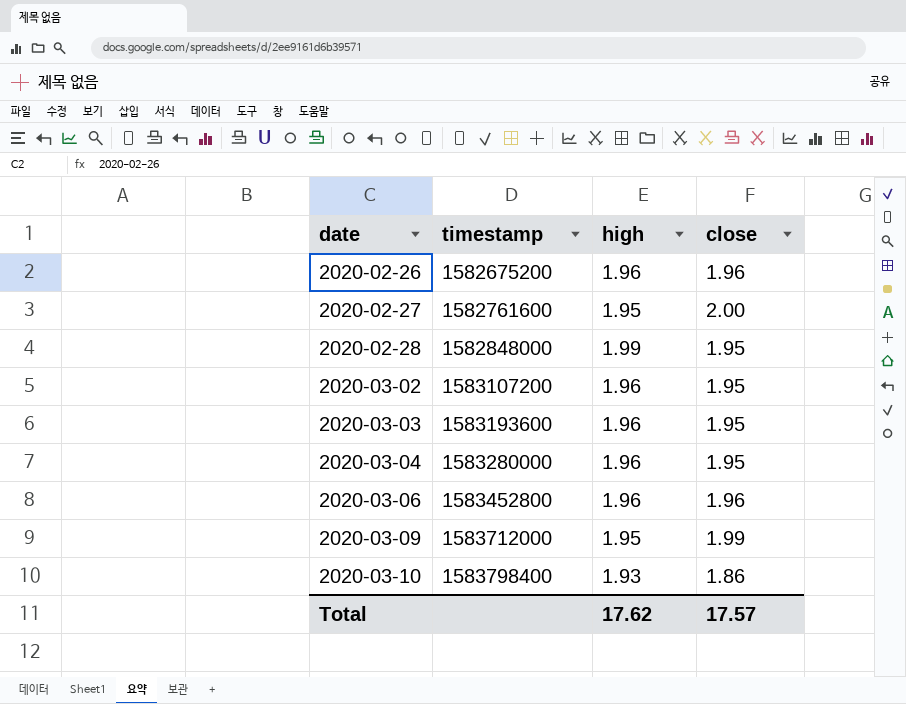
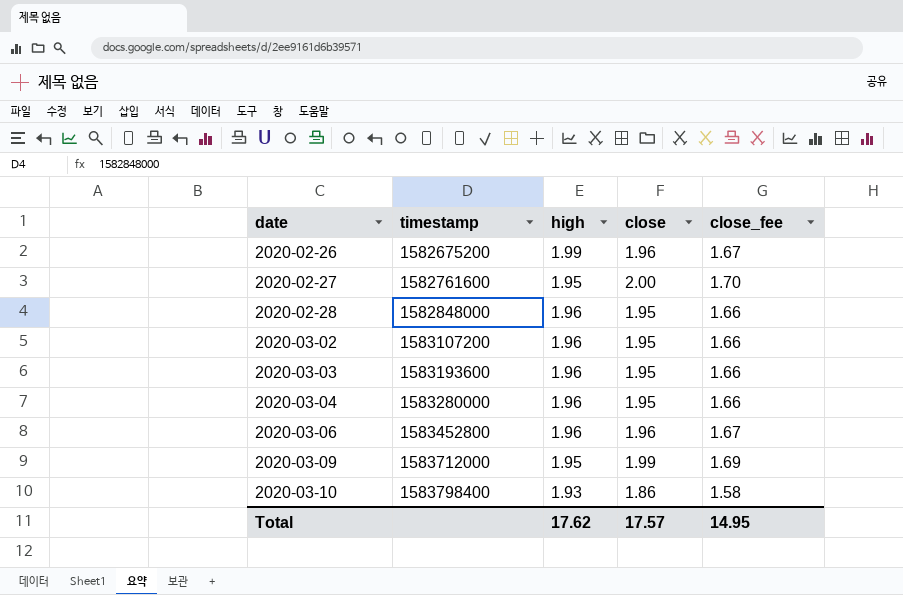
column close_fee | formula: none -> [close] * 0.85
2020-02-26 | high: 1.96 -> 1.99
2020-02-28 | high: 1.99 -> 1.96

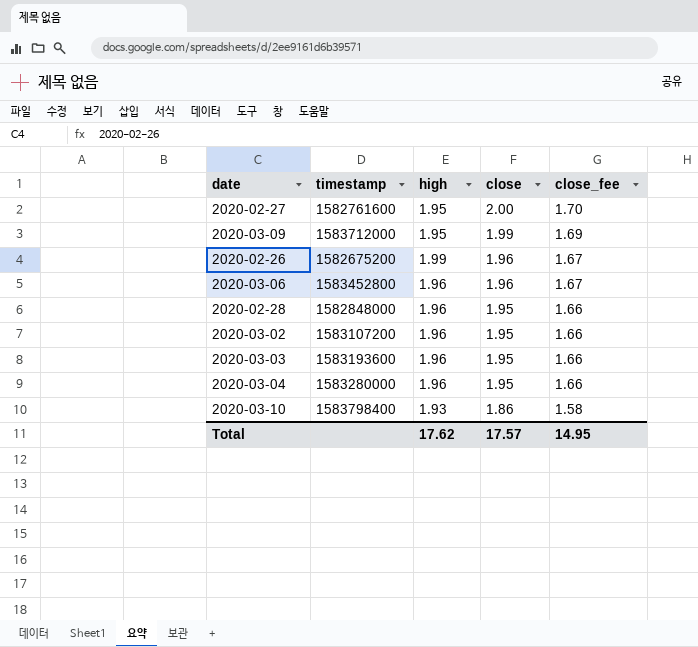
row order: date ascending -> close descending

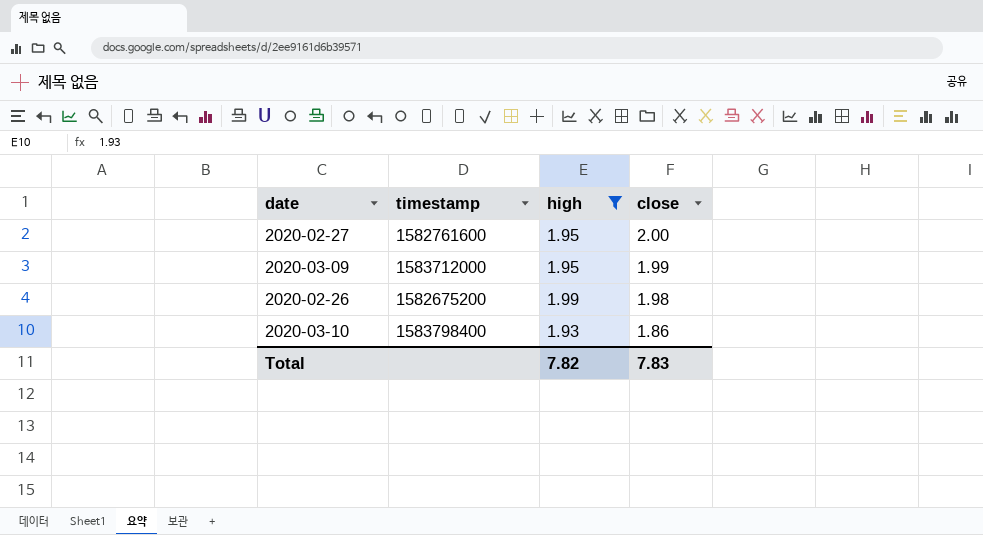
filter: none -> high != 1.96
column close_fee | formula: [close] * 0.85 -> none
2020-02-26 | close: 1.96 -> 1.98
Total | high: 17.62 -> 7.82
Total | close: 17.57 -> 7.83

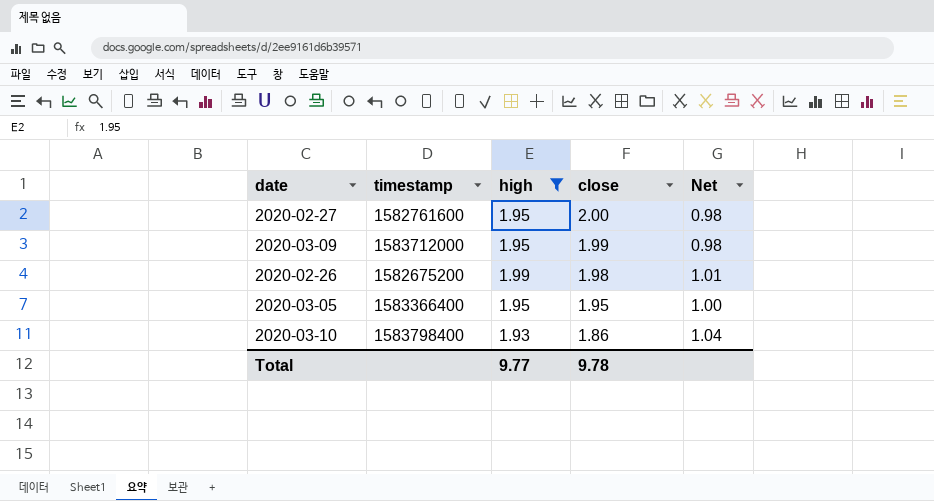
column Net | formula: none -> [high] / [close]
row 2020-03-05: none -> 1583366400 | 1.95 | 1.95 | 1.00
Total | high: 7.82 -> 9.77
Total | close: 7.83 -> 9.78

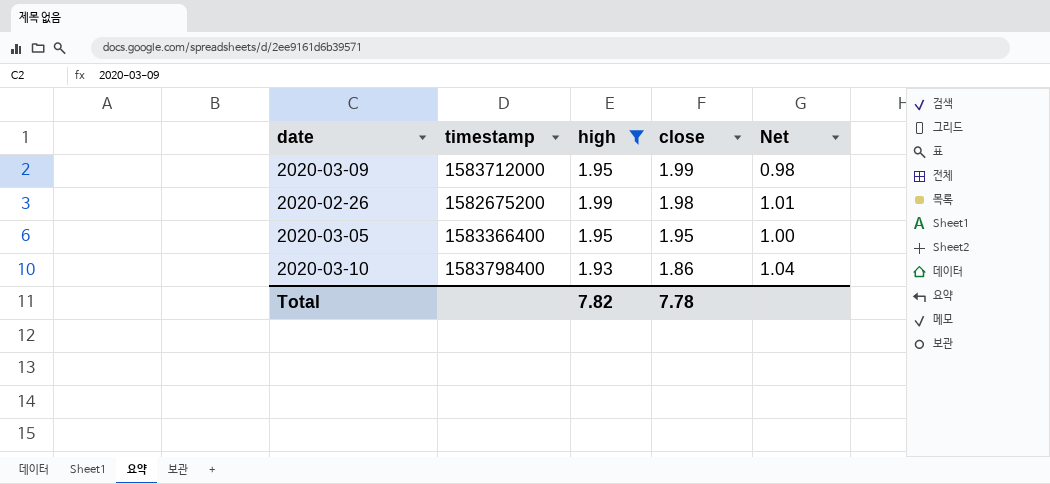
row 2020-02-27: 1582761600 | 1.95 | 2.00 | 0.98 -> none
Total | high: 9.77 -> 7.82
Total | close: 9.78 -> 7.78

